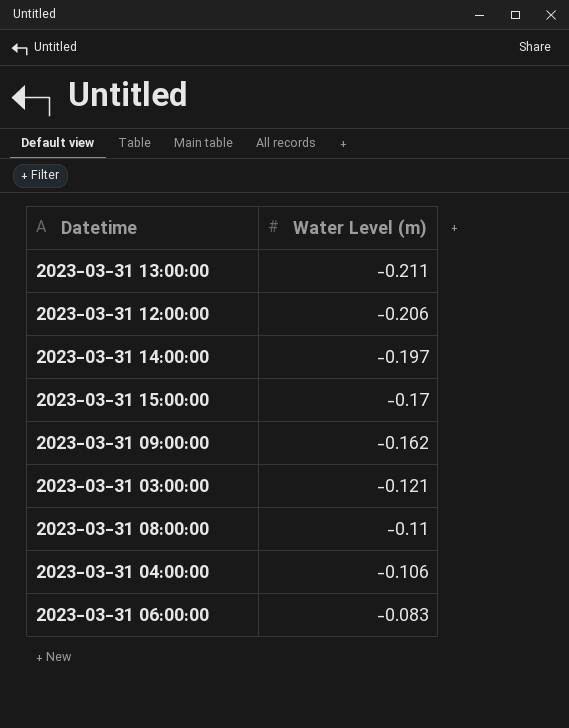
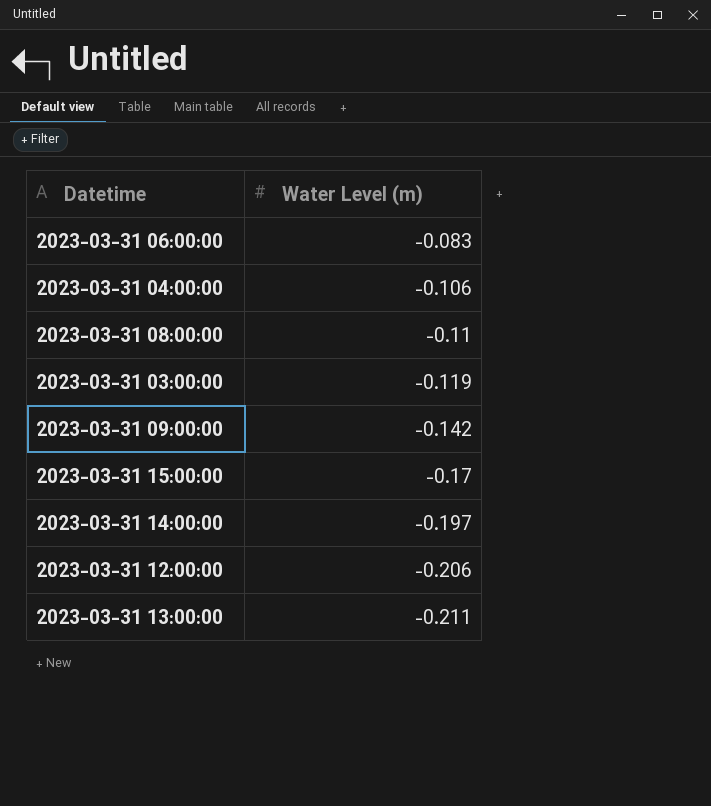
row order: Water Level (m) ascending -> Water Level (m) descending
2023-03-31 03:00:00 | Water Level (m): -0.121 -> -0.119
2023-03-31 09:00:00 | Water Level (m): -0.162 -> -0.142

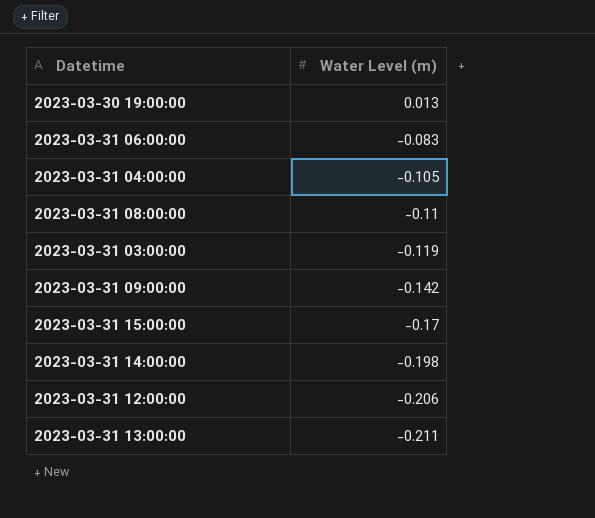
row 2023-03-30 19:00:00: none -> 0.013
2023-03-31 04:00:00 | Water Level (m): -0.106 -> -0.105
2023-03-31 14:00:00 | Water Level (m): -0.197 -> -0.198

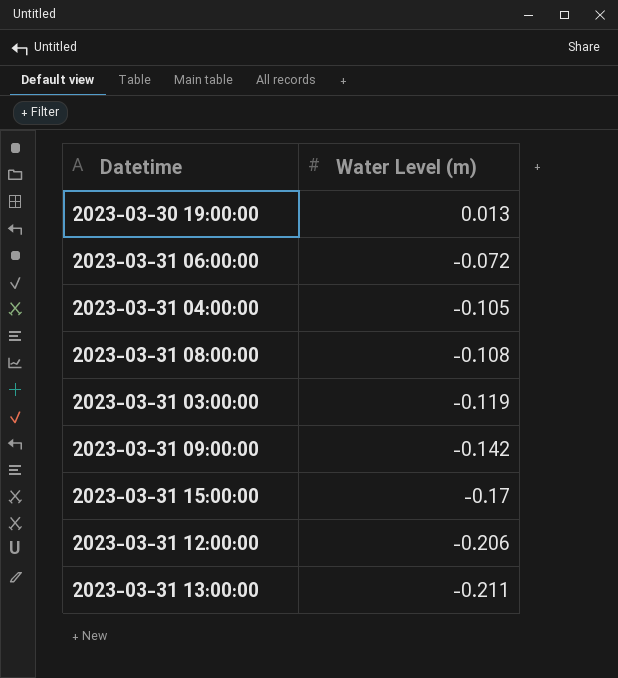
row 2023-03-31 14:00:00: -0.198 -> none
2023-03-31 06:00:00 | Water Level (m): -0.083 -> -0.072
2023-03-31 08:00:00 | Water Level (m): -0.11 -> -0.108

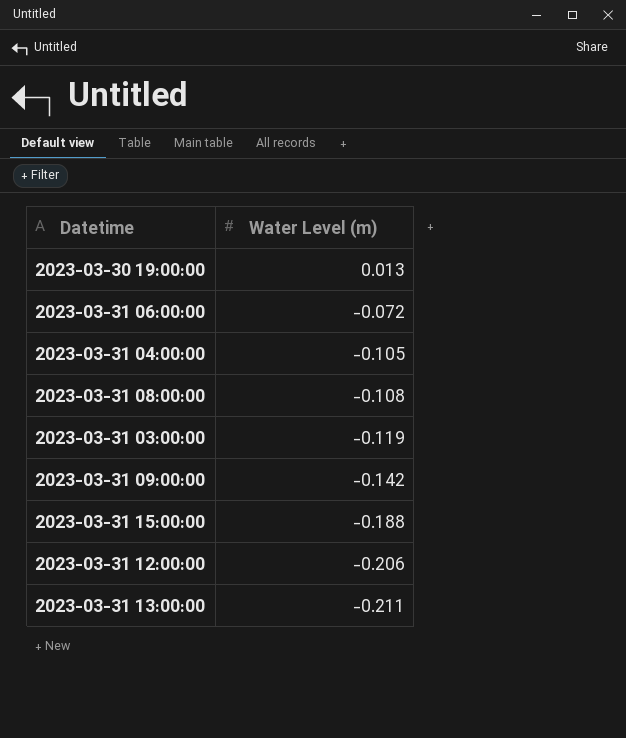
2023-03-31 15:00:00 | Water Level (m): -0.17 -> -0.188

